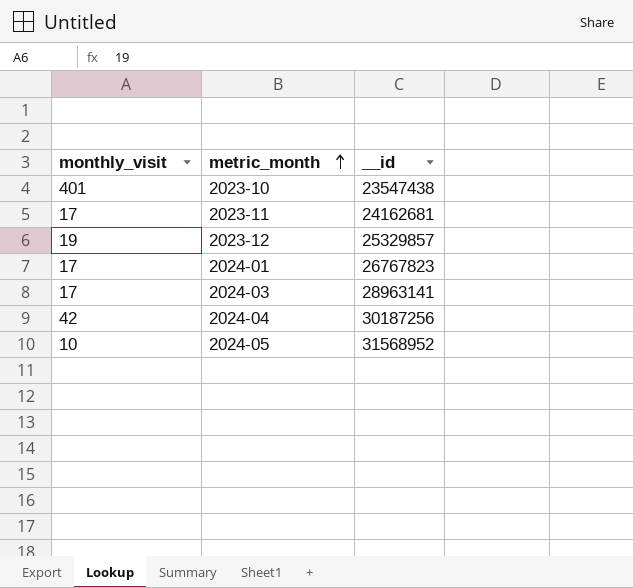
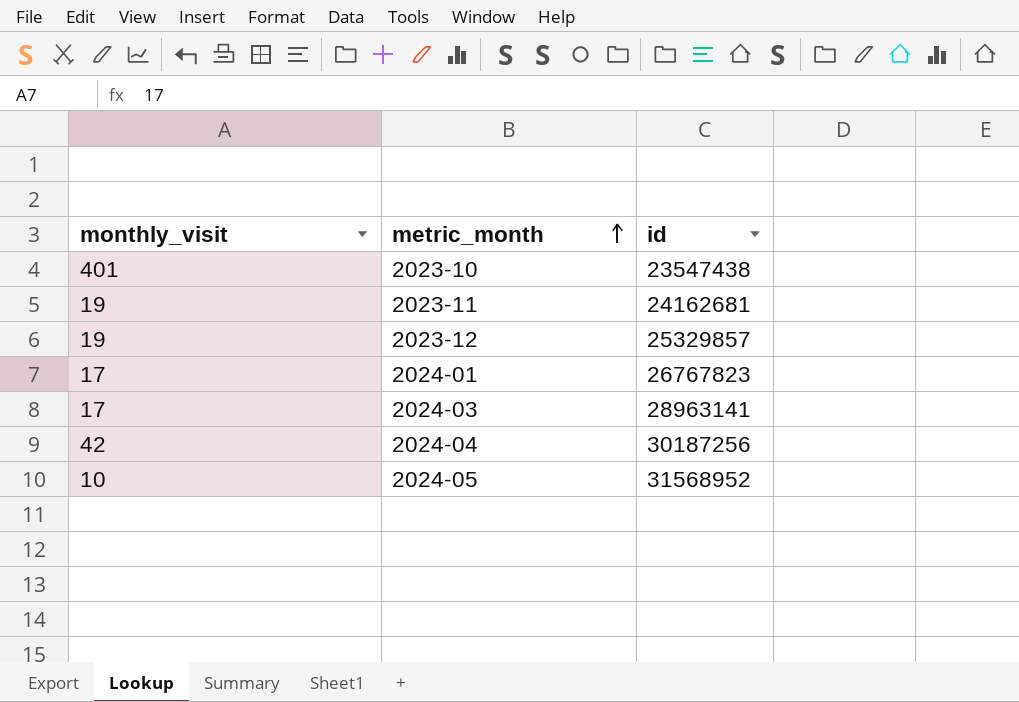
column name: __id -> id
2023-11 | monthly_visit: 17 -> 19

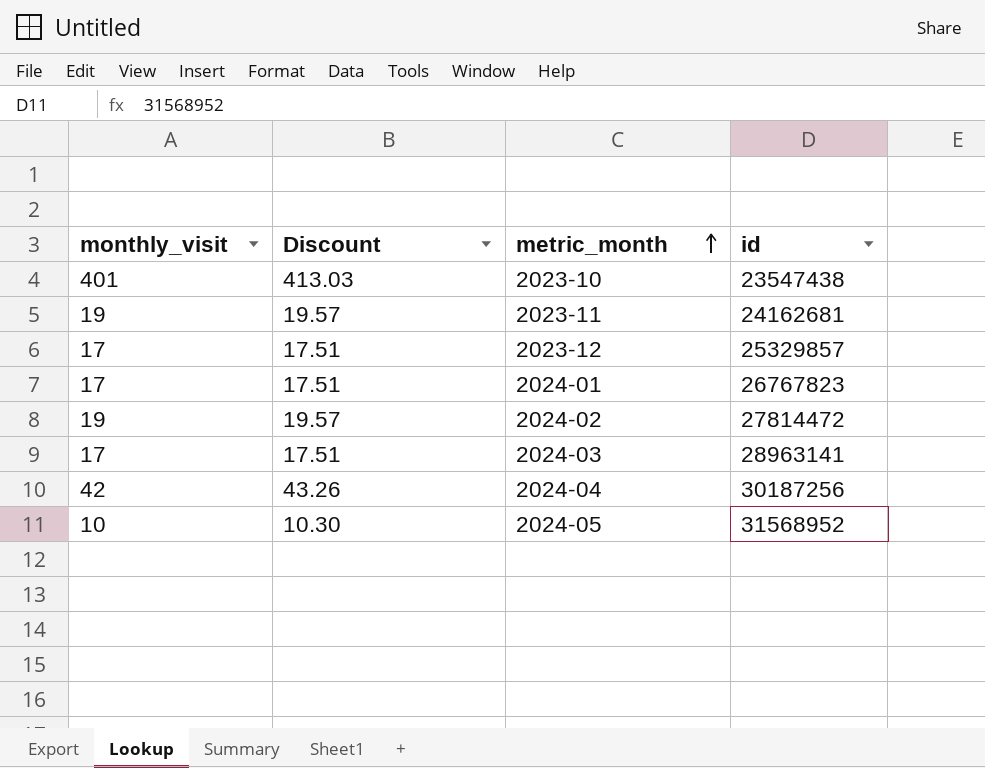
column Discount | formula: none -> [monthly_visit] * 1.03
2023-12 | monthly_visit: 19 -> 17
row 2024-02: none -> 19 | 19.57 | 27814472

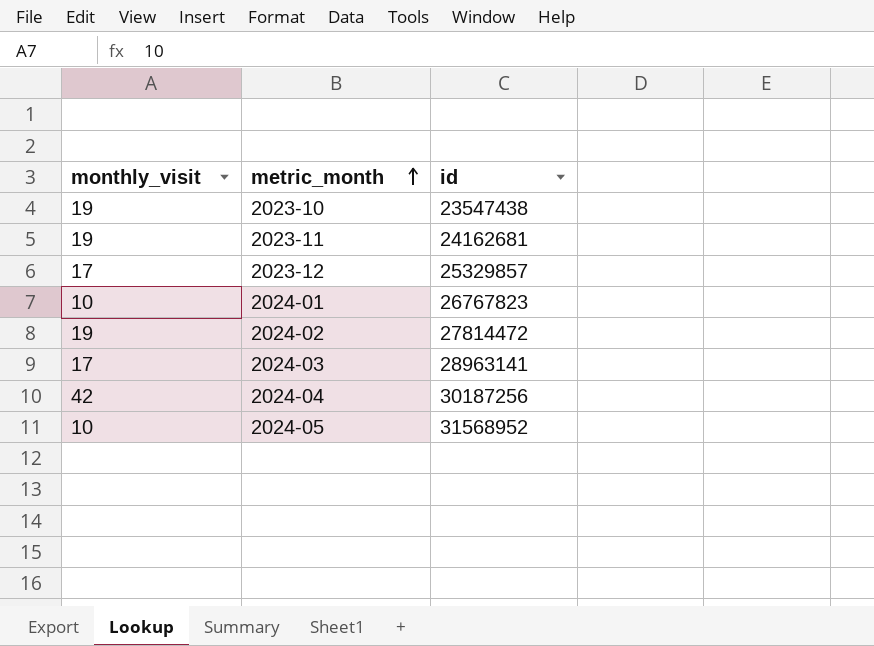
column Discount | formula: [monthly_visit] * 1.03 -> none
2023-10 | monthly_visit: 401 -> 19
2024-01 | monthly_visit: 17 -> 10

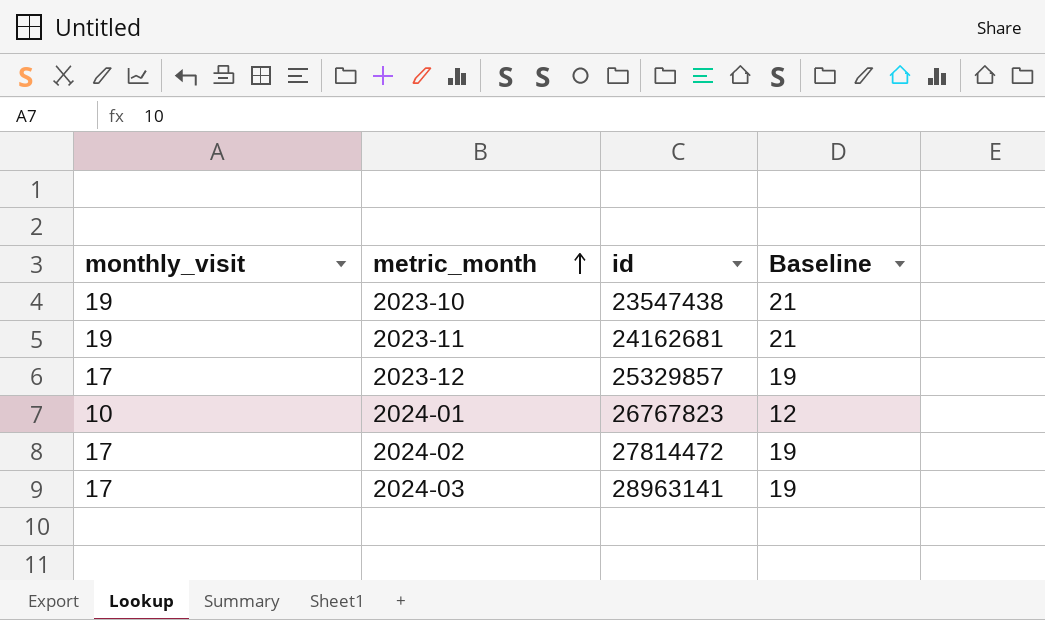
column Baseline | formula: none -> [monthly_visit] + 2
row 2024-04: 42 | 30187256 -> none
row 2024-05: 10 | 31568952 -> none
2024-02 | monthly_visit: 19 -> 17

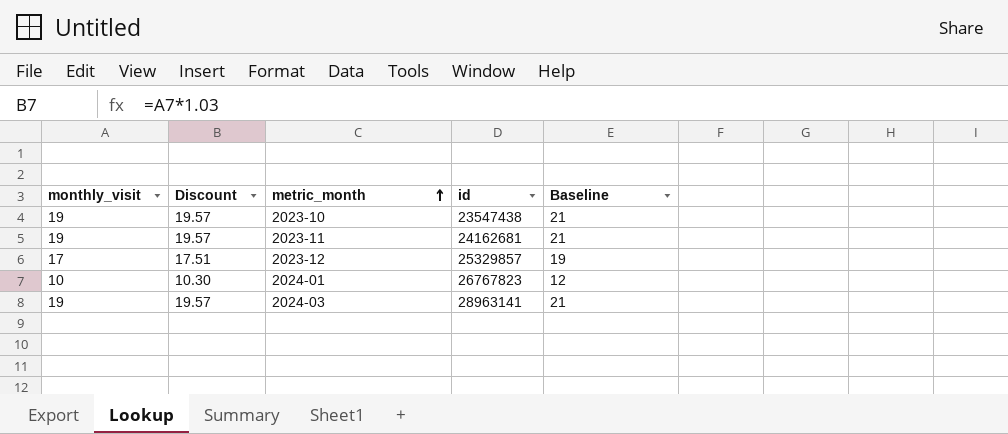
column Discount | formula: none -> [monthly_visit] * 1.03
row 2024-02: 17 | 27814472 | 19 -> none
2024-03 | monthly_visit: 17 -> 19
2024-03 | Baseline: 19 -> 21

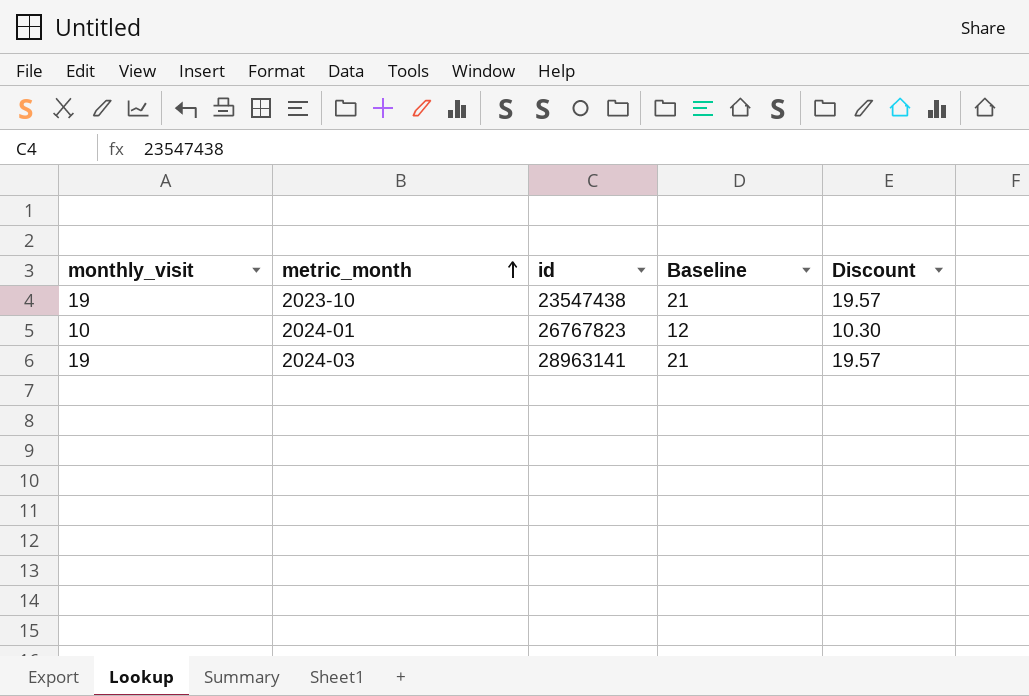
column Discount | position: 2 -> 5
row 2023-11: 19 | 19.57 | 24162681 | 21 -> none
row 2023-12: 17 | 17.51 | 25329857 | 19 -> none

